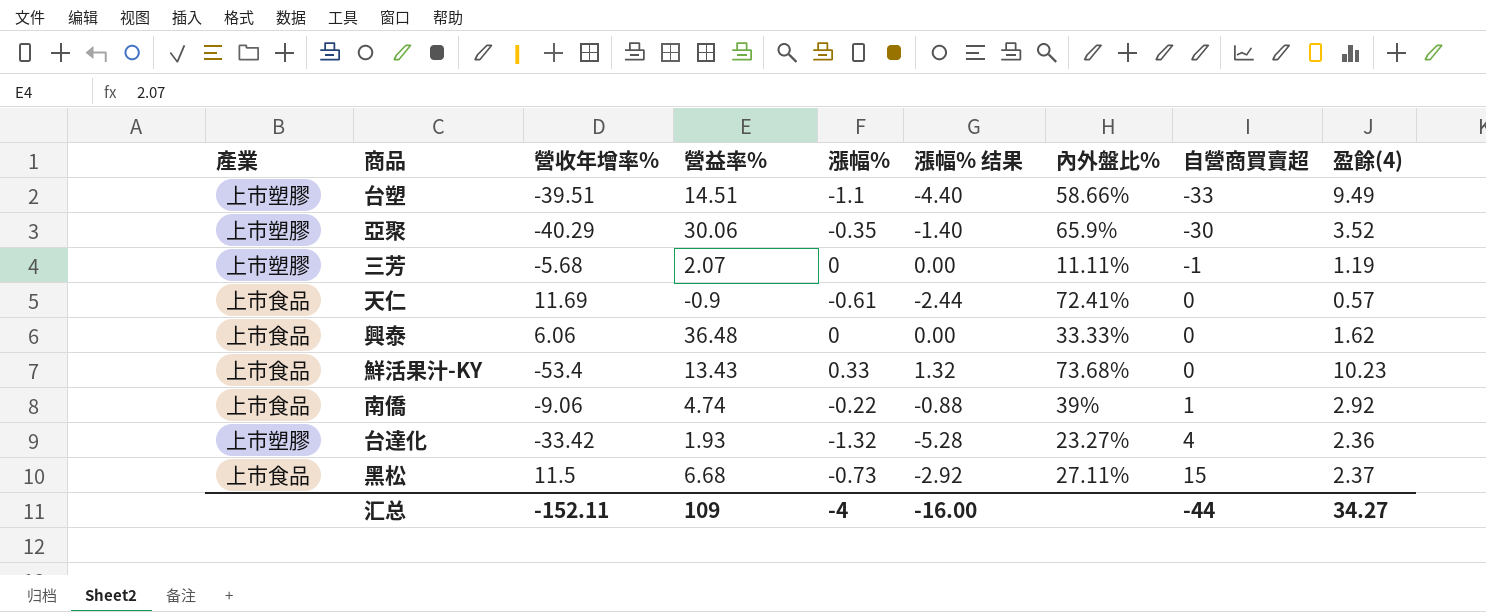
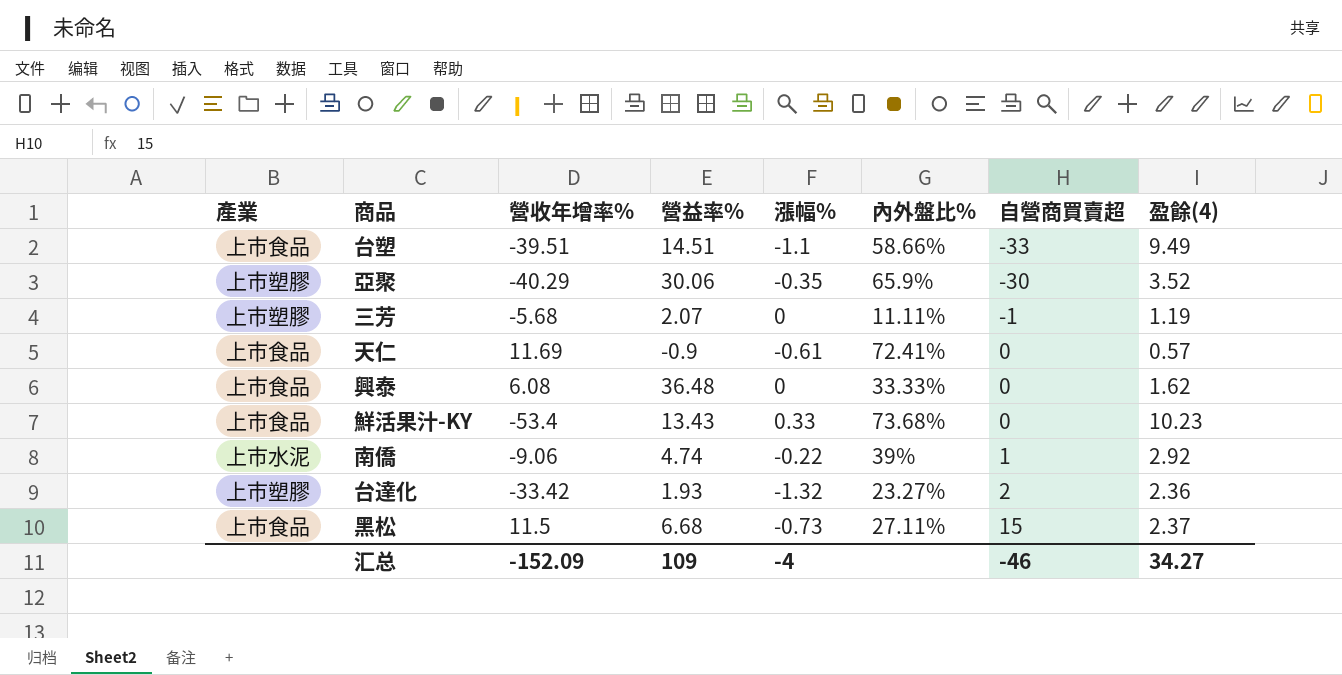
column 漲幅% 结果 | formula: [漲幅%] * 4 -> none
台塑 | 產業: 上市塑膠 -> 上市食品
興泰 | 營收年增率%: 6.06 -> 6.08
南僑 | 產業: 上市食品 -> 上市水泥
台達化 | 自營商買賣超: 4 -> 2
汇总 | 營收年增率%: -152.11 -> -152.09
汇总 | 自營商買賣超: -44 -> -46

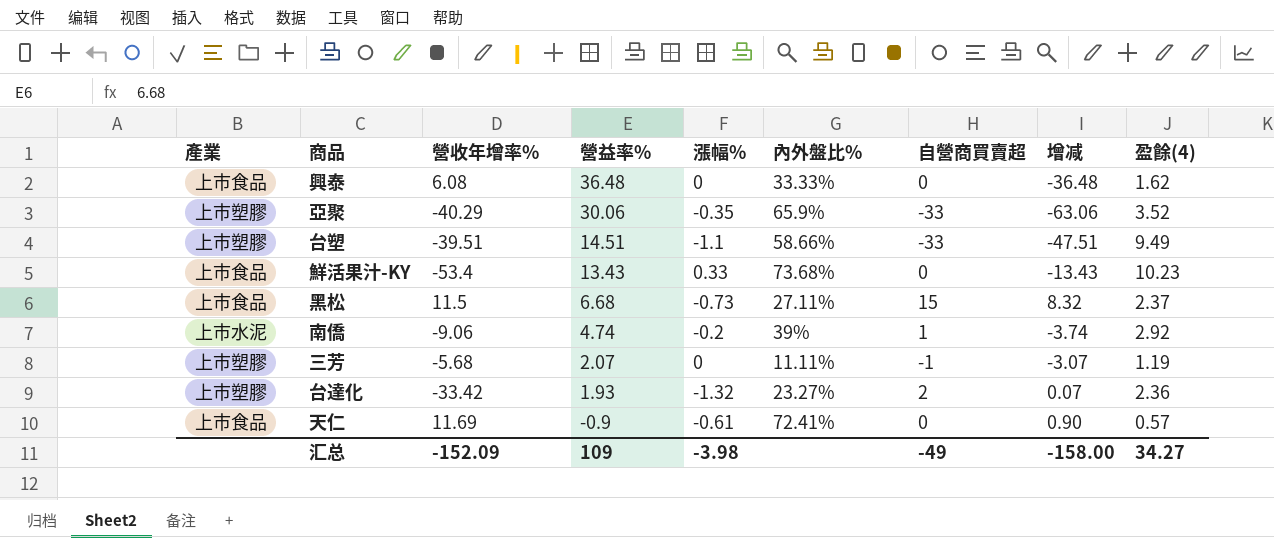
row order: 自營商買賣超 ascending -> 營益率% descending
column 增减 | formula: none -> [自營商買賣超] - [營益率%]
亞聚 | 自營商買賣超: -30 -> -33
台塑 | 產業: 上市食品 -> 上市塑膠
南僑 | 漲幅%: -0.22 -> -0.2
汇总 | 漲幅%: -4 -> -3.98
汇总 | 自營商買賣超: -46 -> -49

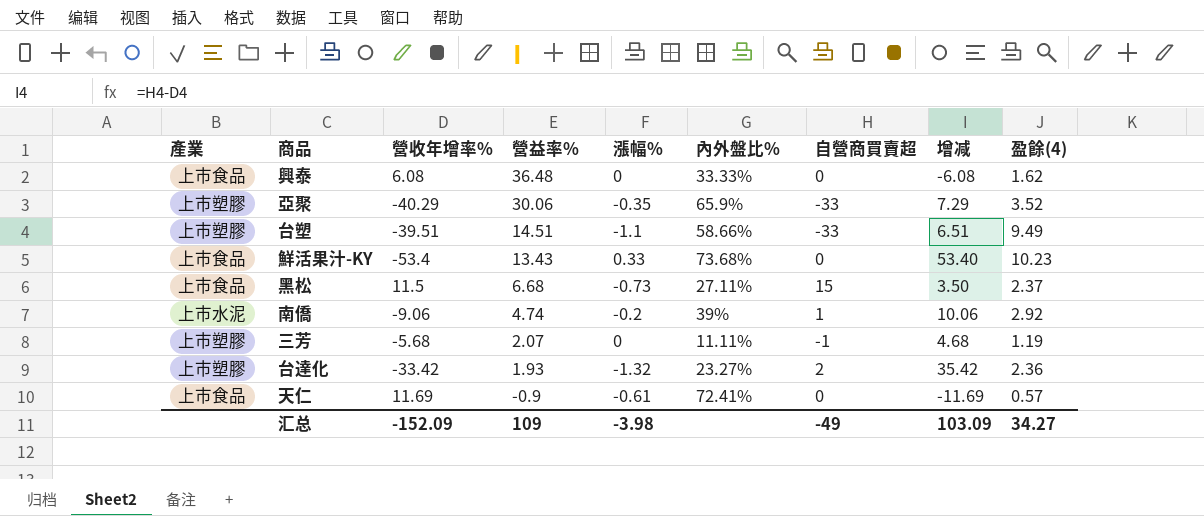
column 增减 | formula: [自營商買賣超] - [營益率%] -> [自營商買賣超] - [營收年增率%]
汇总 | 增减: -158.00 -> 103.09

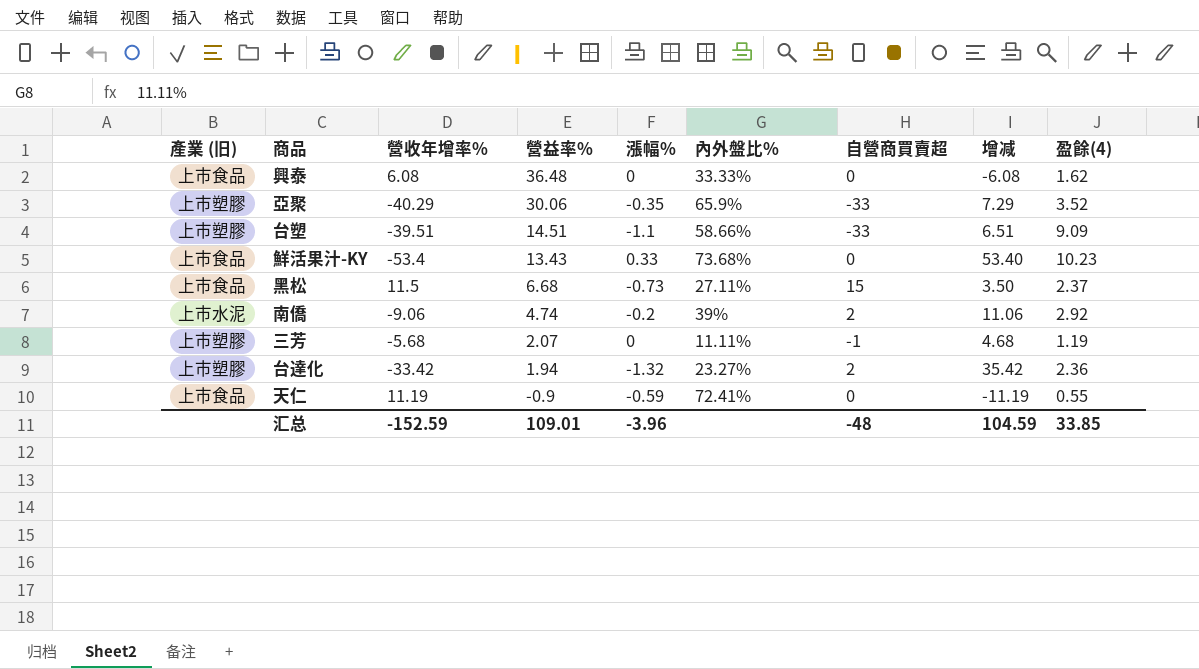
column name: 產業 -> 產業 (旧)
台塑 | 盈餘(4): 9.49 -> 9.09
南僑 | 自營商買賣超: 1 -> 2
南僑 | 增减: 10.06 -> 11.06
台達化 | 營益率%: 1.93 -> 1.94
天仁 | 營收年增率%: 11.69 -> 11.19
天仁 | 漲幅%: -0.61 -> -0.59
天仁 | 增减: -11.69 -> -11.19
天仁 | 盈餘(4): 0.57 -> 0.55
汇总 | 營收年增率%: -152.09 -> -152.59
汇总 | 營益率%: 109 -> 109.01
汇总 | 漲幅%: -3.98 -> -3.96
汇总 | 自營商買賣超: -49 -> -48
汇总 | 增减: 103.09 -> 104.59
汇总 | 盈餘(4): 34.27 -> 33.85

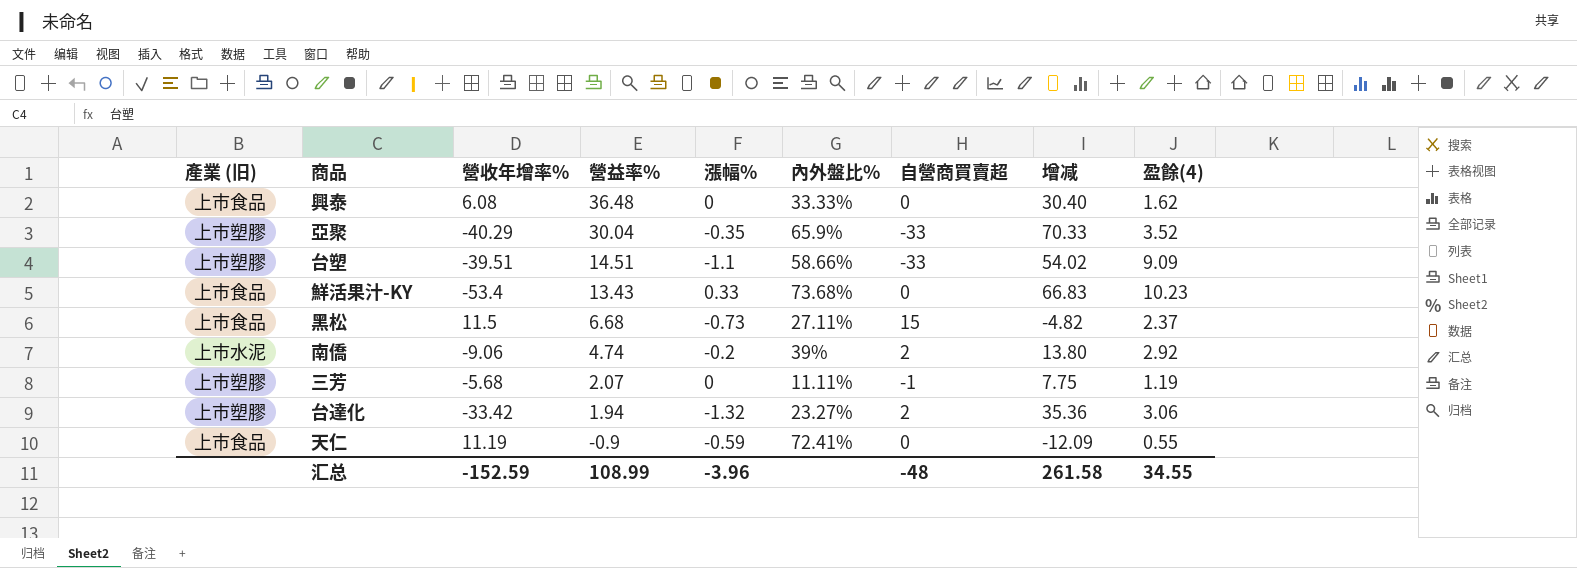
column 增减 | formula: [自營商買賣超] - [營收年增率%] -> [營益率%] - [營收年增率%]
亞聚 | 營益率%: 30.06 -> 30.04
台達化 | 盈餘(4): 2.36 -> 3.06
汇总 | 營益率%: 109.01 -> 108.99
汇总 | 增减: 104.59 -> 261.58
汇总 | 盈餘(4): 33.85 -> 34.55

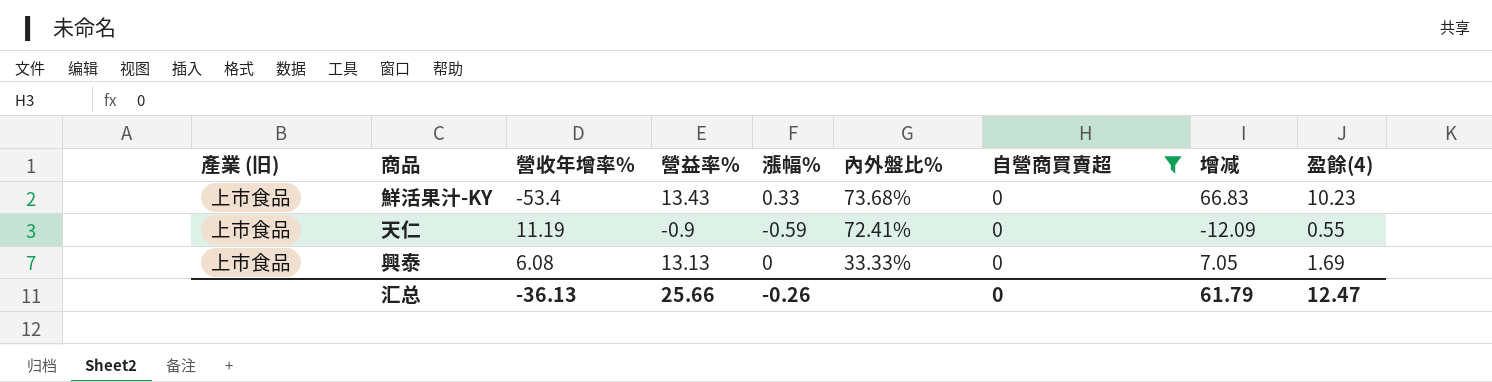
filter: none -> 自營商買賣超 = 0
row order: 營益率% descending -> 內外盤比% descending
興泰 | 營益率%: 36.48 -> 13.13
興泰 | 增减: 30.40 -> 7.05
興泰 | 盈餘(4): 1.62 -> 1.69
汇总 | 營收年增率%: -152.59 -> -36.13
汇总 | 營益率%: 108.99 -> 25.66
汇总 | 漲幅%: -3.96 -> -0.26
汇总 | 自營商買賣超: -48 -> 0
汇总 | 增减: 261.58 -> 61.79
汇总 | 盈餘(4): 34.55 -> 12.47

